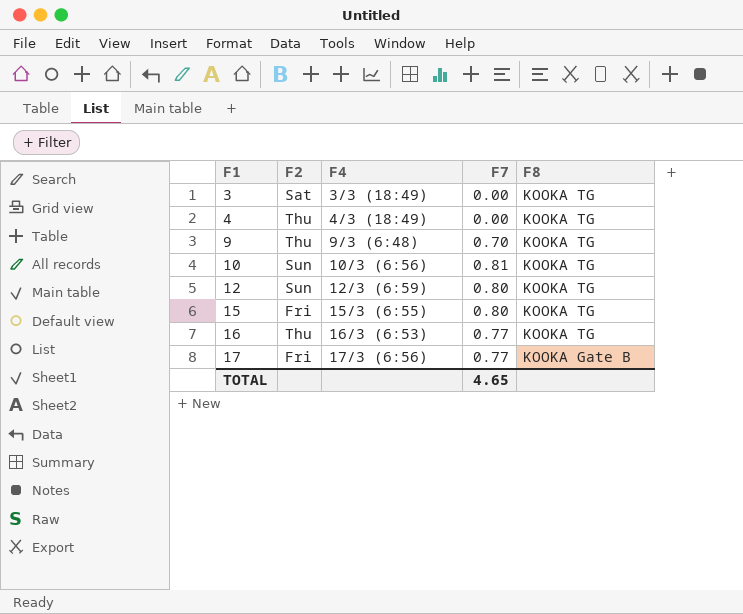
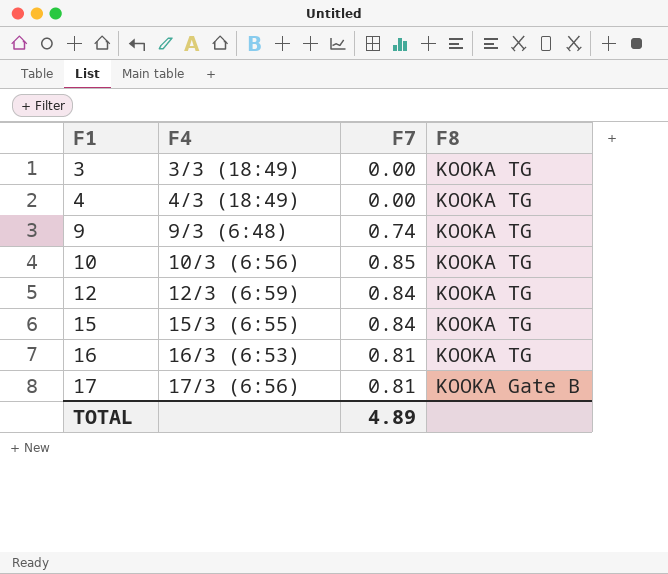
column F2 | position: 2 -> none
9 | F7: 0.70 -> 0.74
10 | F7: 0.81 -> 0.85
12 | F7: 0.80 -> 0.84
15 | F7: 0.80 -> 0.84
16 | F7: 0.77 -> 0.81
17 | F7: 0.77 -> 0.81
TOTAL | F7: 4.65 -> 4.89

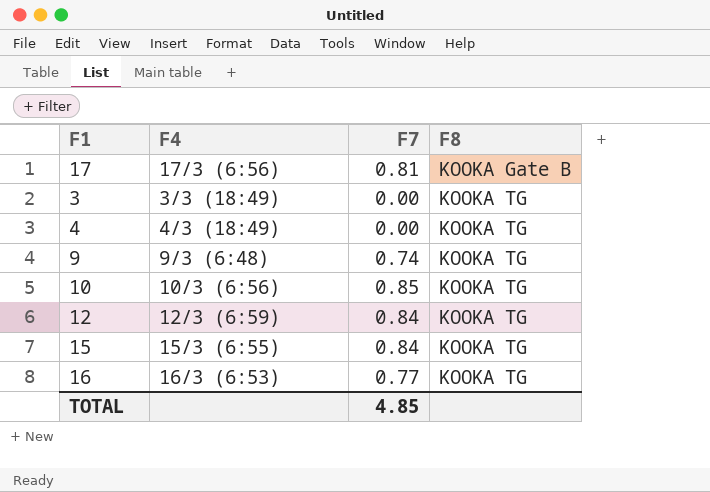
row order: F1 ascending -> F8 ascending
16 | F7: 0.81 -> 0.77
TOTAL | F7: 4.89 -> 4.85

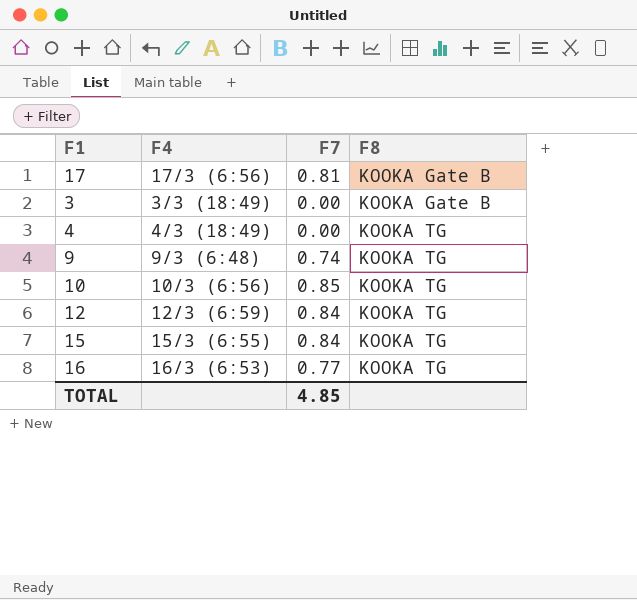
3 | F8: KOOKA TG -> KOOKA Gate B

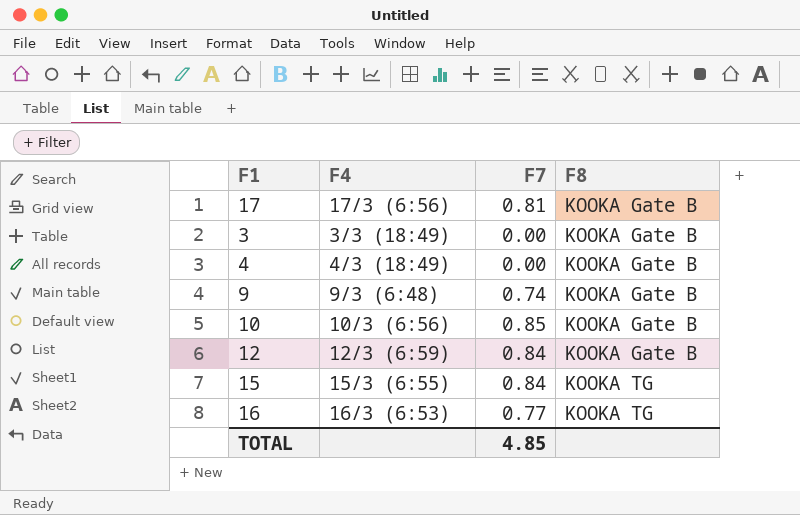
4 | F8: KOOKA TG -> KOOKA Gate B
9 | F8: KOOKA TG -> KOOKA Gate B
10 | F8: KOOKA TG -> KOOKA Gate B
12 | F8: KOOKA TG -> KOOKA Gate B

